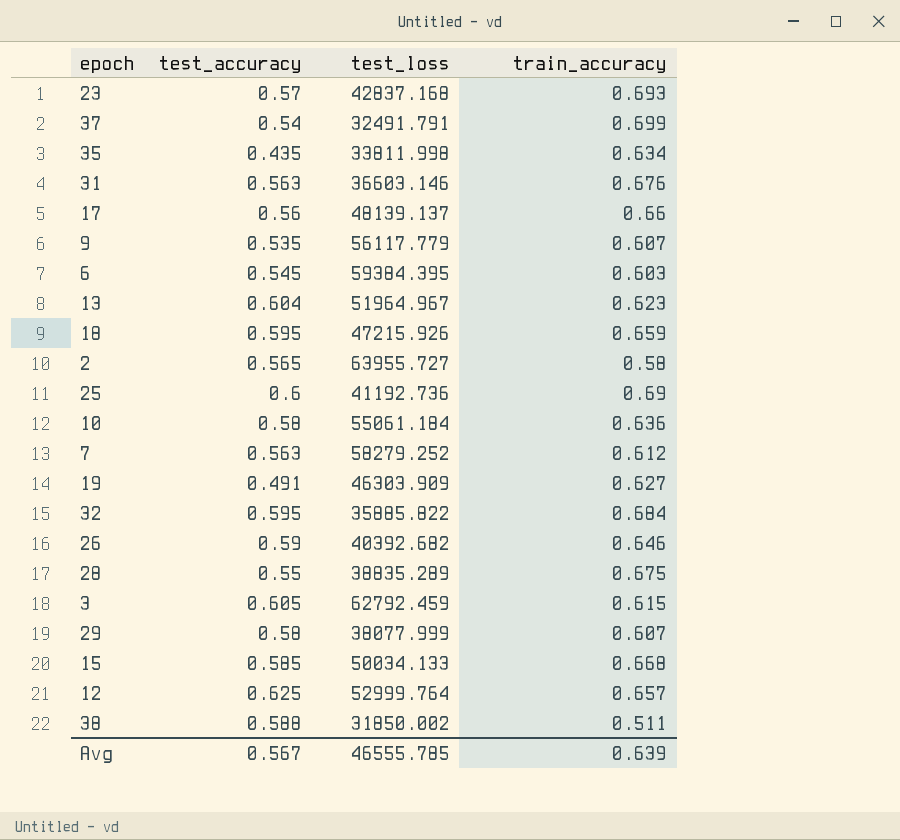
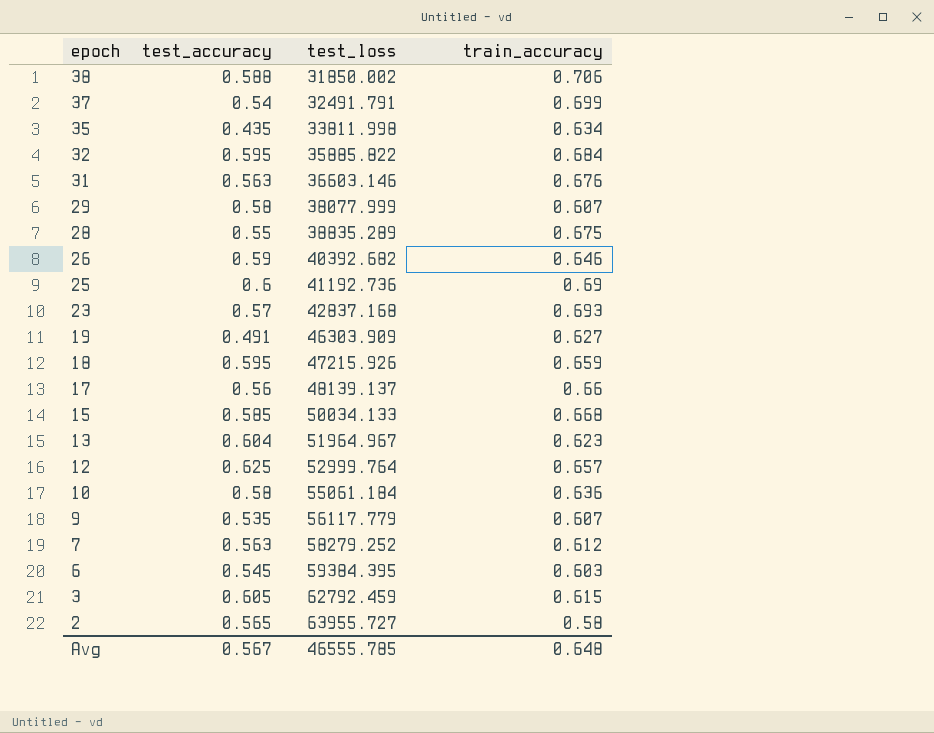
row order: none -> epoch descending
38 | train_accuracy: 0.511 -> 0.706
Avg | train_accuracy: 0.639 -> 0.648

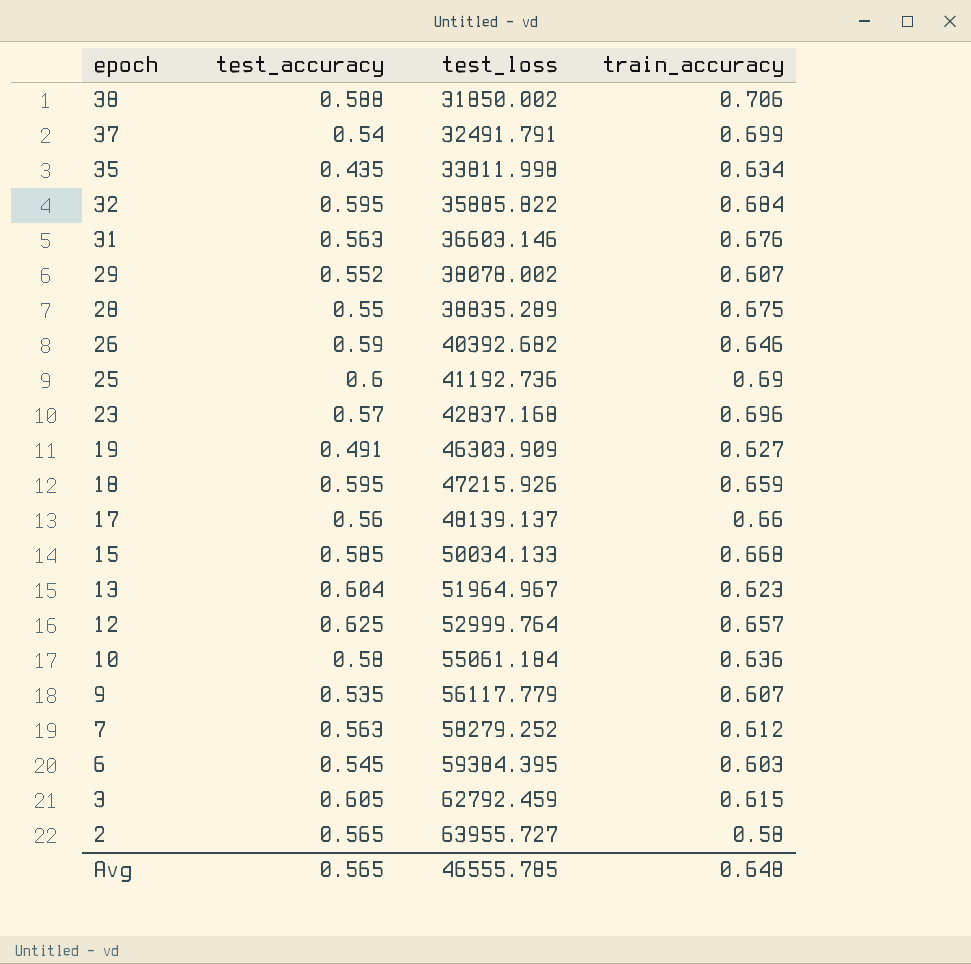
29 | test_accuracy: 0.58 -> 0.552
29 | test_loss: 38077.999 -> 38078.002
23 | train_accuracy: 0.693 -> 0.696
Avg | test_accuracy: 0.567 -> 0.565

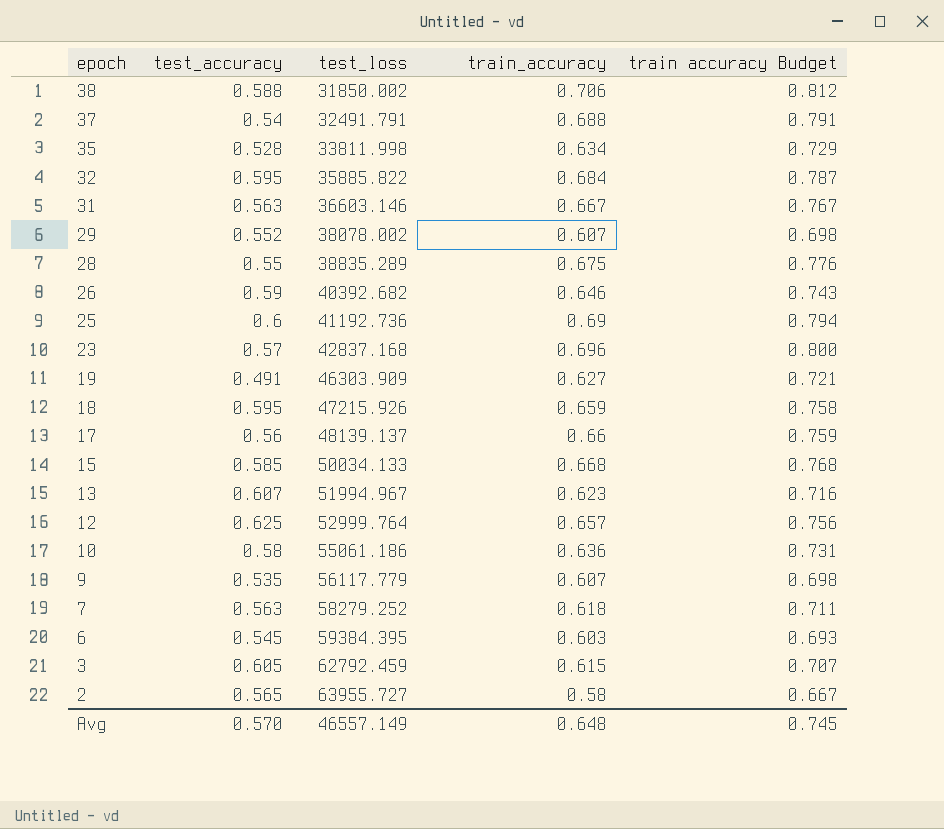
column train accuracy Budget | formula: none -> [train_accuracy] * 1.15
37 | train_accuracy: 0.699 -> 0.688
35 | test_accuracy: 0.435 -> 0.528
31 | train_accuracy: 0.676 -> 0.667
13 | test_accuracy: 0.604 -> 0.607
13 | test_loss: 51964.967 -> 51994.967
10 | test_loss: 55061.184 -> 55061.186
7 | train_accuracy: 0.612 -> 0.618
Avg | test_accuracy: 0.565 -> 0.570
Avg | test_loss: 46555.785 -> 46557.149

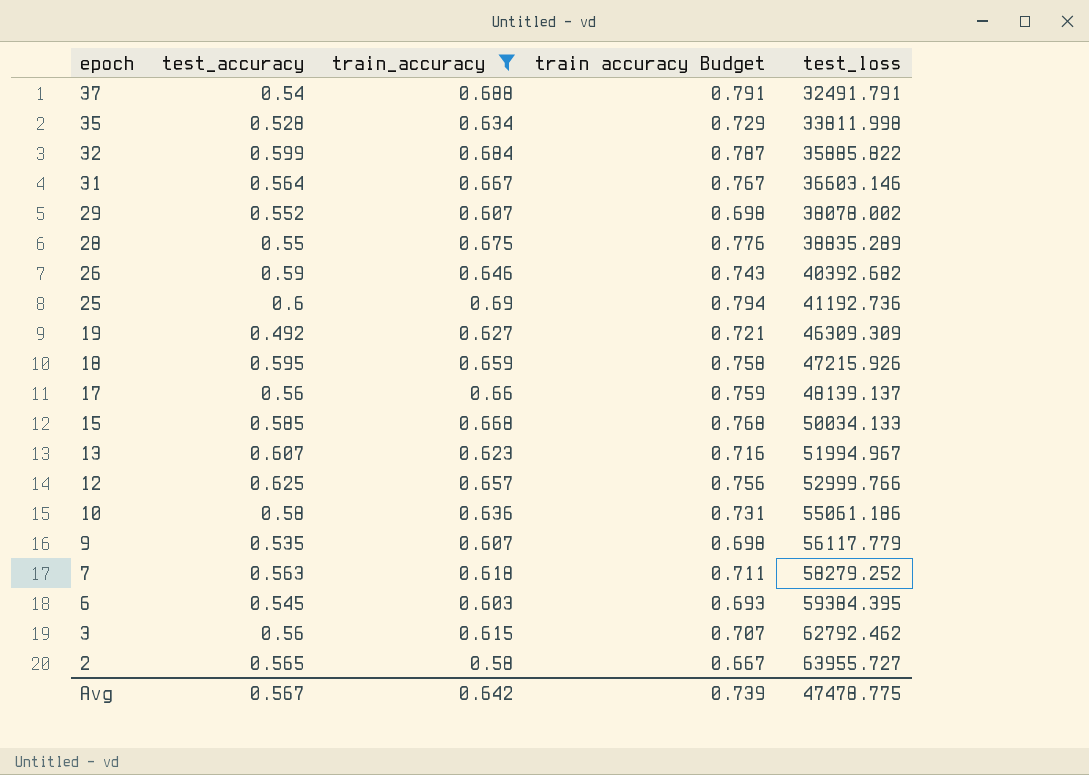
filter: none -> train_accuracy <= 0.69
column test_loss | position: 3 -> 5
32 | test_accuracy: 0.595 -> 0.599
31 | test_accuracy: 0.563 -> 0.564
19 | test_accuracy: 0.491 -> 0.492
19 | test_loss: 46303.909 -> 46309.309
12 | test_loss: 52999.764 -> 52999.766
3 | test_accuracy: 0.605 -> 0.56
3 | test_loss: 62792.459 -> 62792.462
Avg | test_accuracy: 0.570 -> 0.567
Avg | train_accuracy: 0.648 -> 0.642
Avg | train accuracy Budget: 0.745 -> 0.739
Avg | test_loss: 46557.149 -> 47478.775

